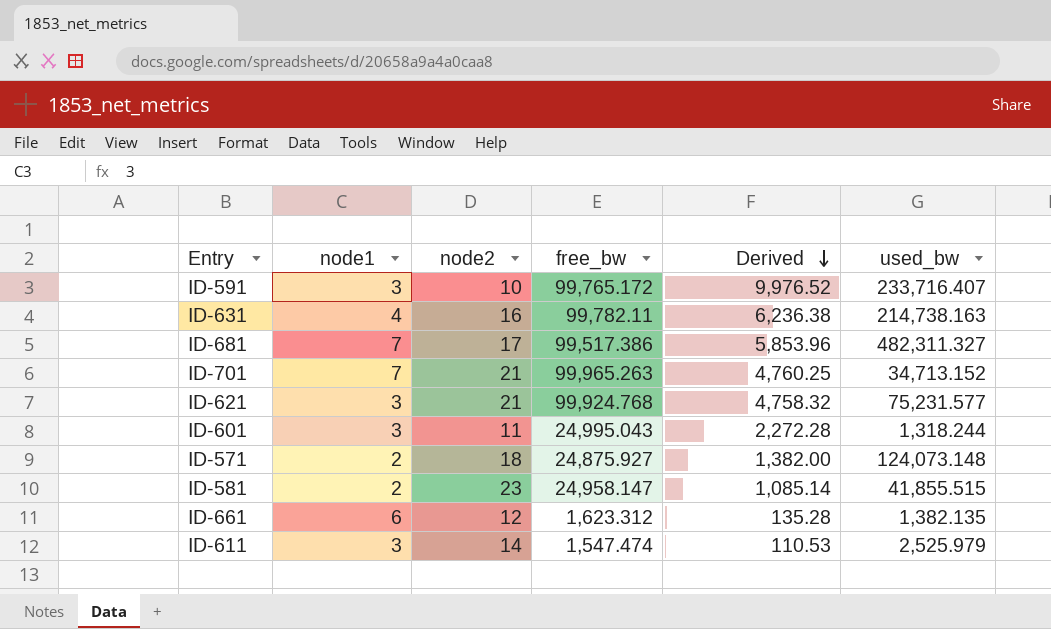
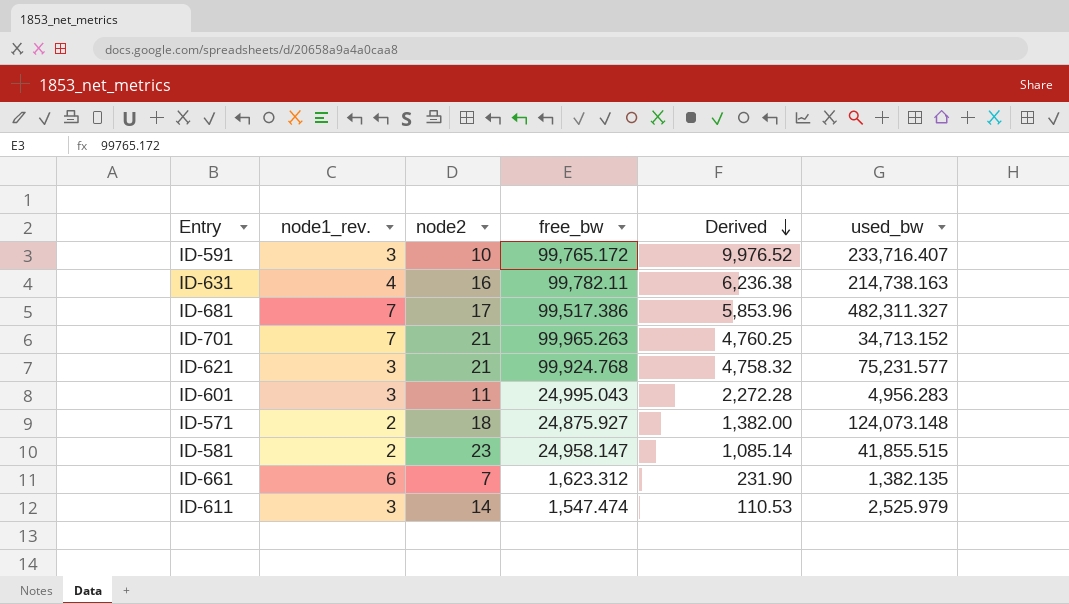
column name: node1 -> node1_rev.
ID-601 | used_bw: 1,318.244 -> 4,956.283
ID-661 | node2: 12 -> 7
ID-661 | Derived: 135.28 -> 231.90

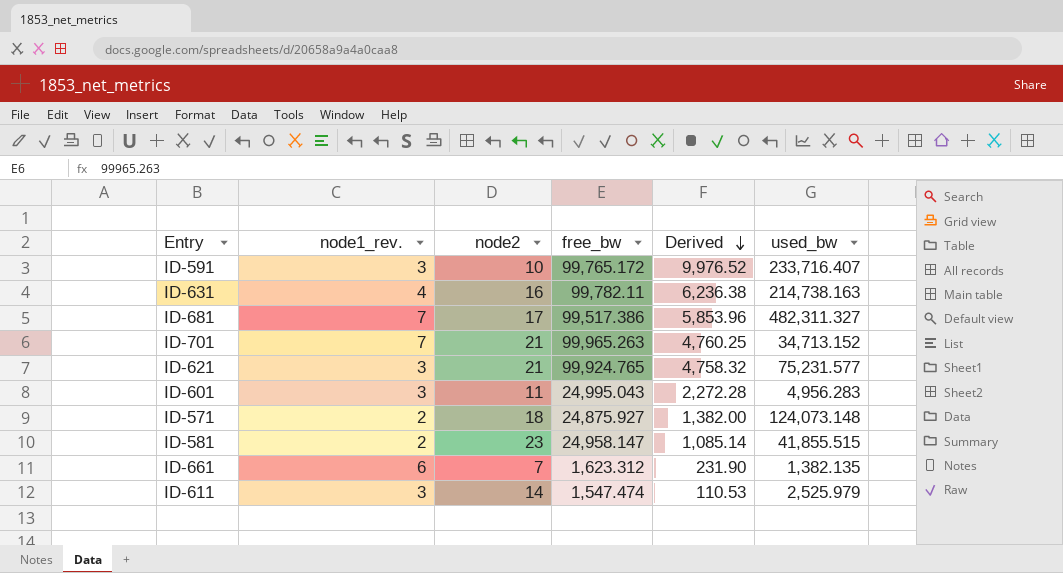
ID-621 | free_bw: 99,924.768 -> 99,924.765

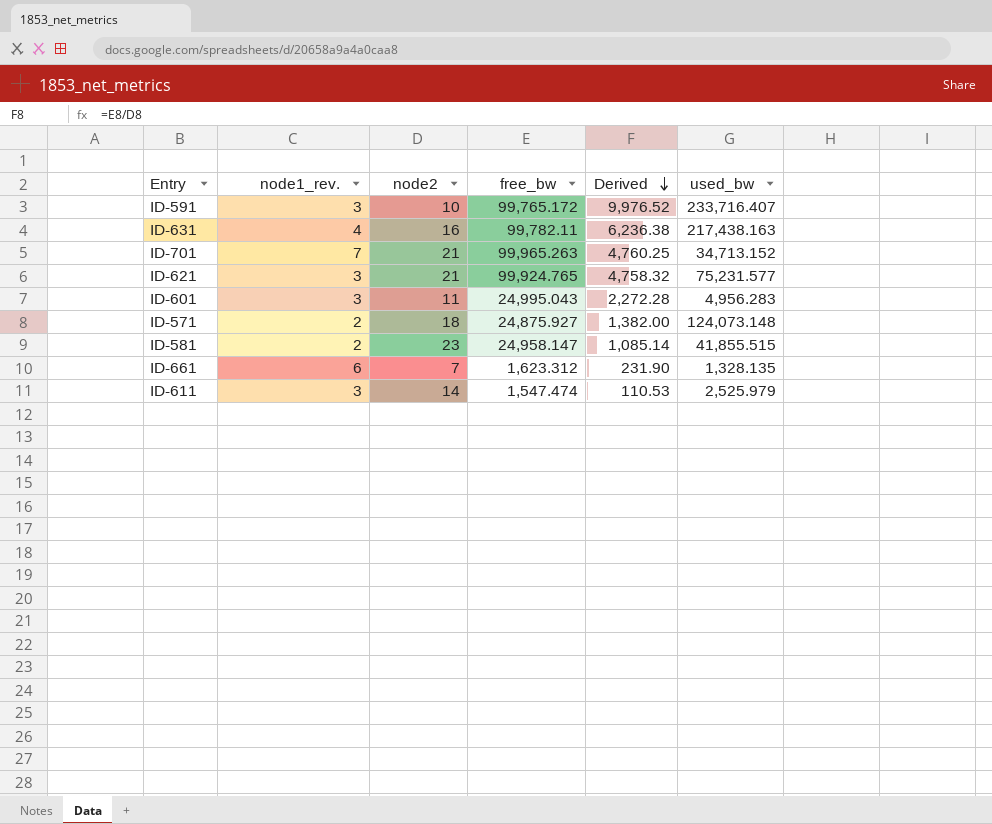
row ID-681: 7 | 17 | 99,517.386 | 5,853.96 | 482,311.327 -> none
ID-631 | used_bw: 214,738.163 -> 217,438.163
ID-661 | used_bw: 1,382.135 -> 1,328.135

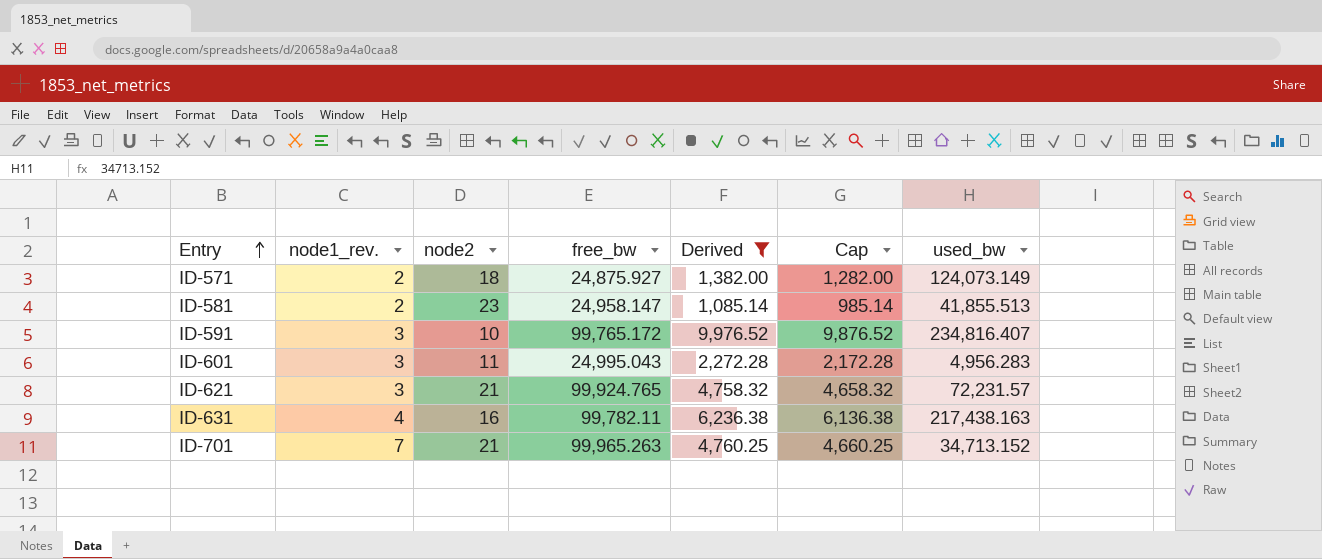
filter: none -> Derived >= 1,085.14
row order: Derived descending -> Entry ascending
column Cap | formula: none -> [Derived] - 100
ID-571 | used_bw: 124,073.148 -> 124,073.149
ID-581 | used_bw: 41,855.515 -> 41,855.513
ID-591 | used_bw: 233,716.407 -> 234,816.407
ID-621 | used_bw: 75,231.577 -> 72,231.57

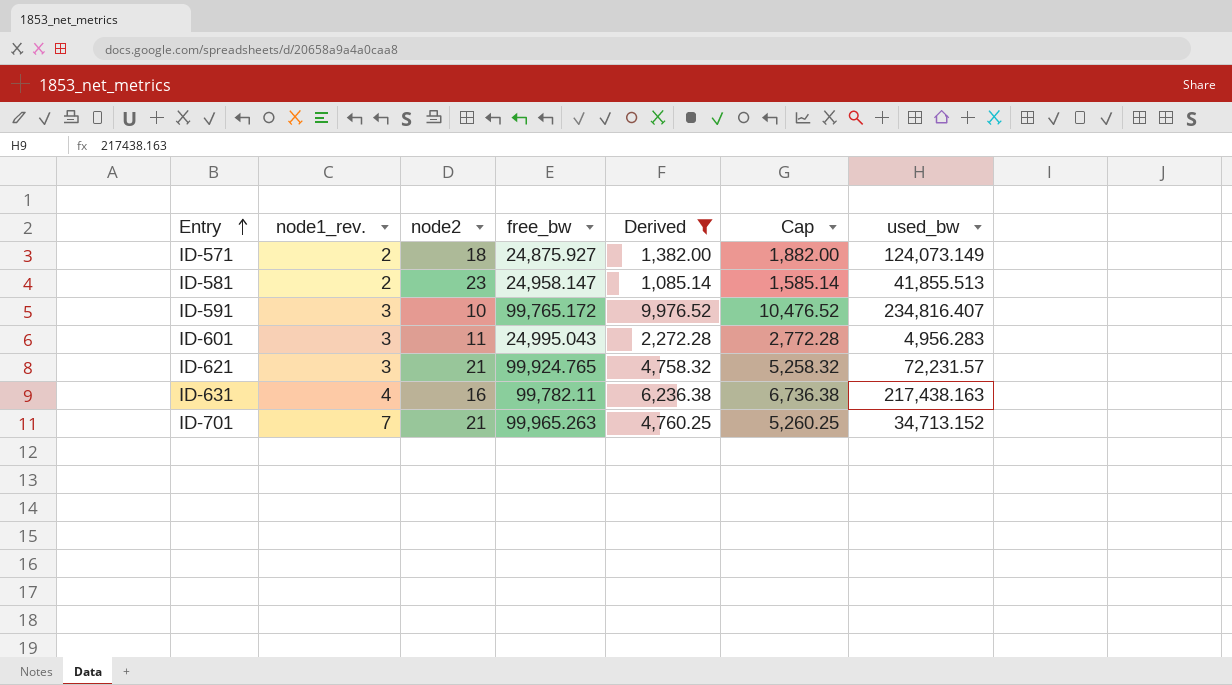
column Cap | formula: [Derived] - 100 -> [Derived] + 500

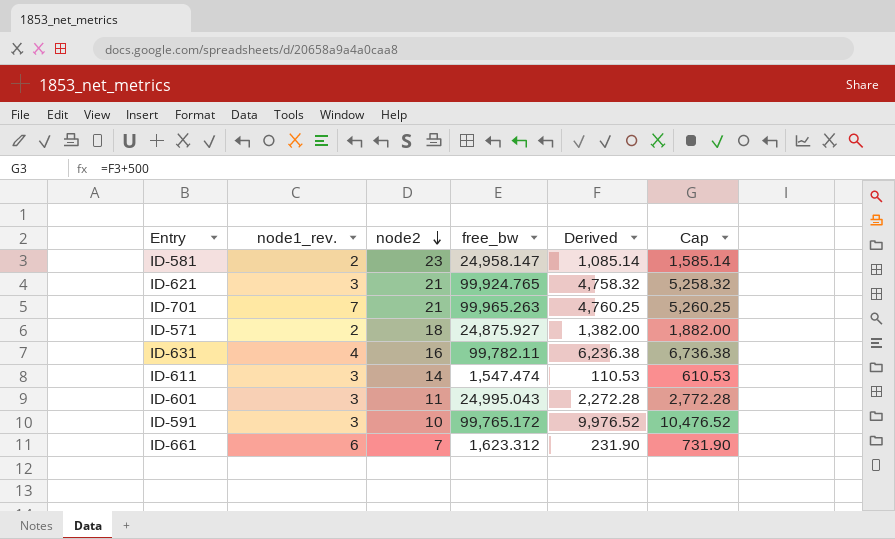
filter: Derived >= 1,085.14 -> none
row order: Entry ascending -> node2 descending
column used_bw | position: 7 -> none

